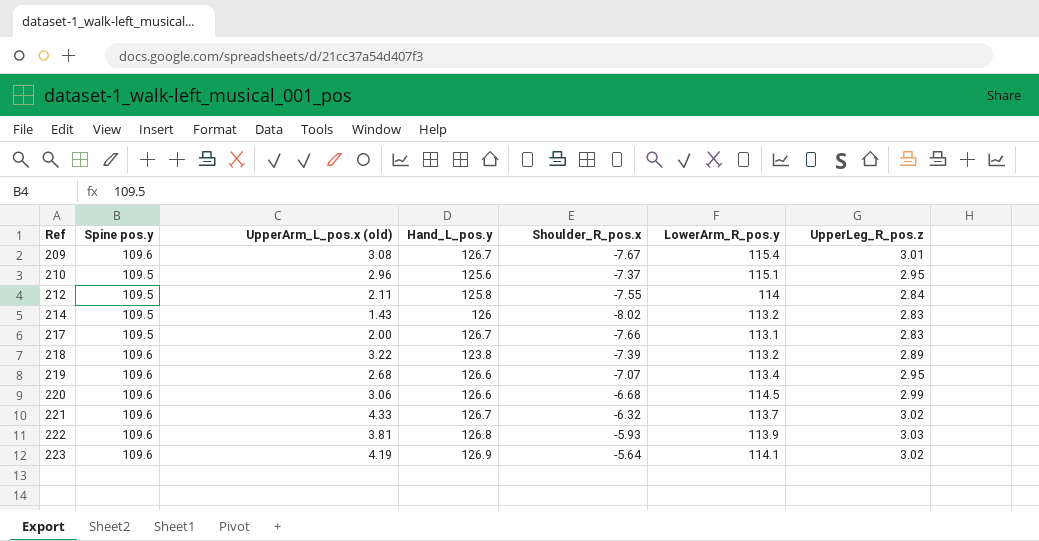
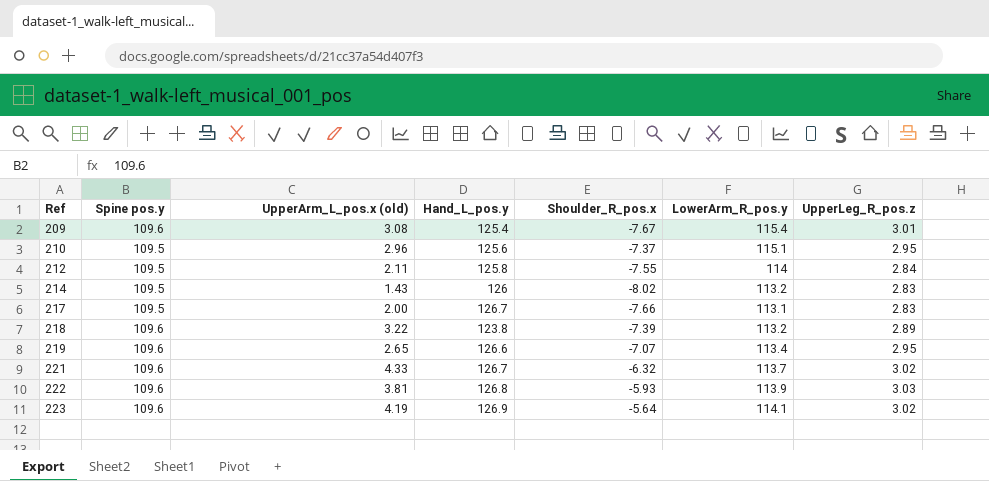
row 220: 109.6 | 3.06 | 126.6 | -6.68 | 114.5 | 2.99 -> none
209 | Hand_L_pos.y: 126.7 -> 125.4
219 | UpperArm_L_pos.x (old): 2.68 -> 2.65

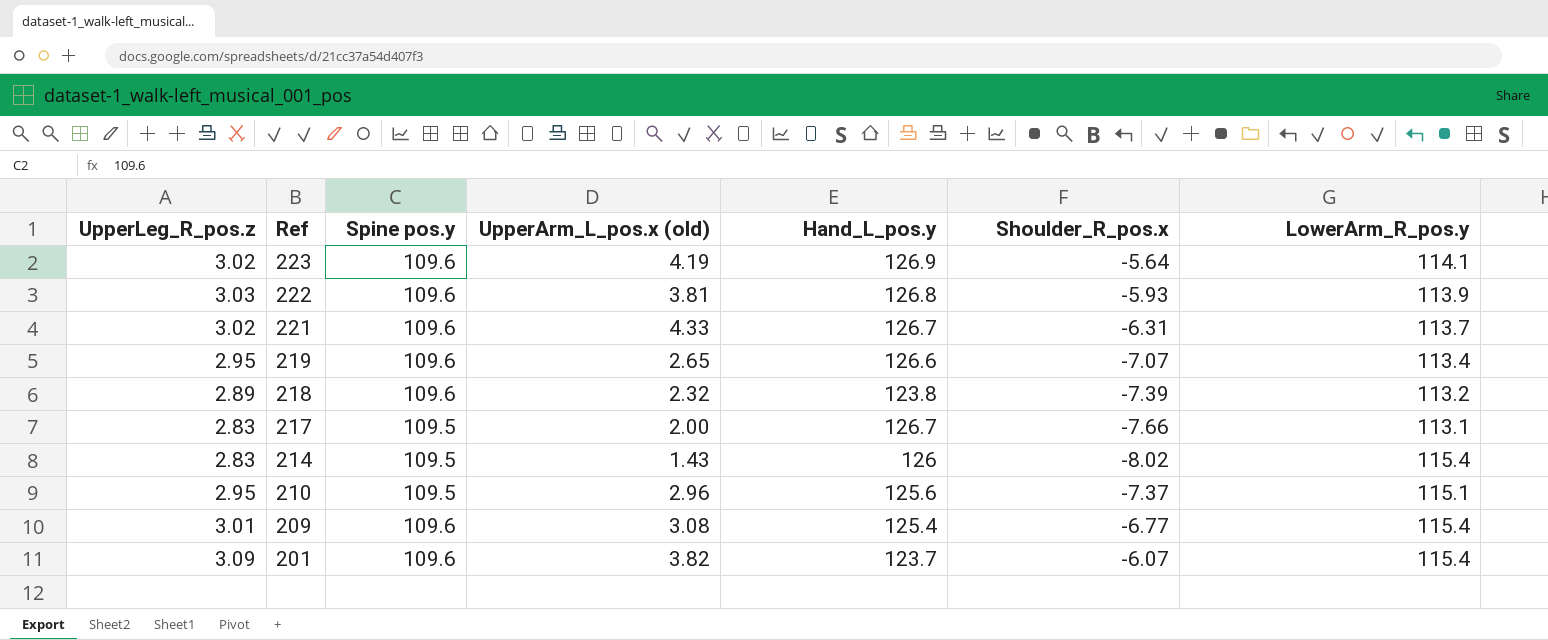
row order: Ref ascending -> Ref descending
column UpperLeg_R_pos.z | position: 7 -> 1
row 212: 109.5 | 2.11 | 125.8 | -7.55 | 114 | 2.84 -> none
221 | Shoulder_R_pos.x: -6.32 -> -6.31
218 | UpperArm_L_pos.x (old): 3.22 -> 2.32
214 | LowerArm_R_pos.y: 113.2 -> 115.4
209 | Shoulder_R_pos.x: -7.67 -> -6.77
row 201: none -> 3.09 | 109.6 | 3.82 | 123.7 | -6.07 | 115.4

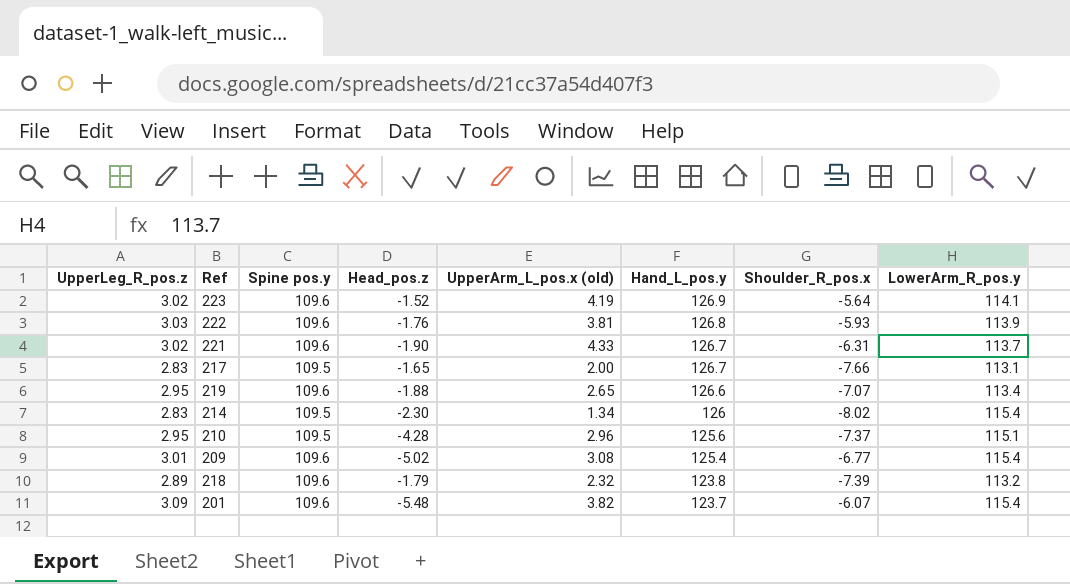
row order: Ref descending -> Hand_L_pos.y descending
column Head_pos.z | position: none -> 4
214 | UpperArm_L_pos.x (old): 1.43 -> 1.34

